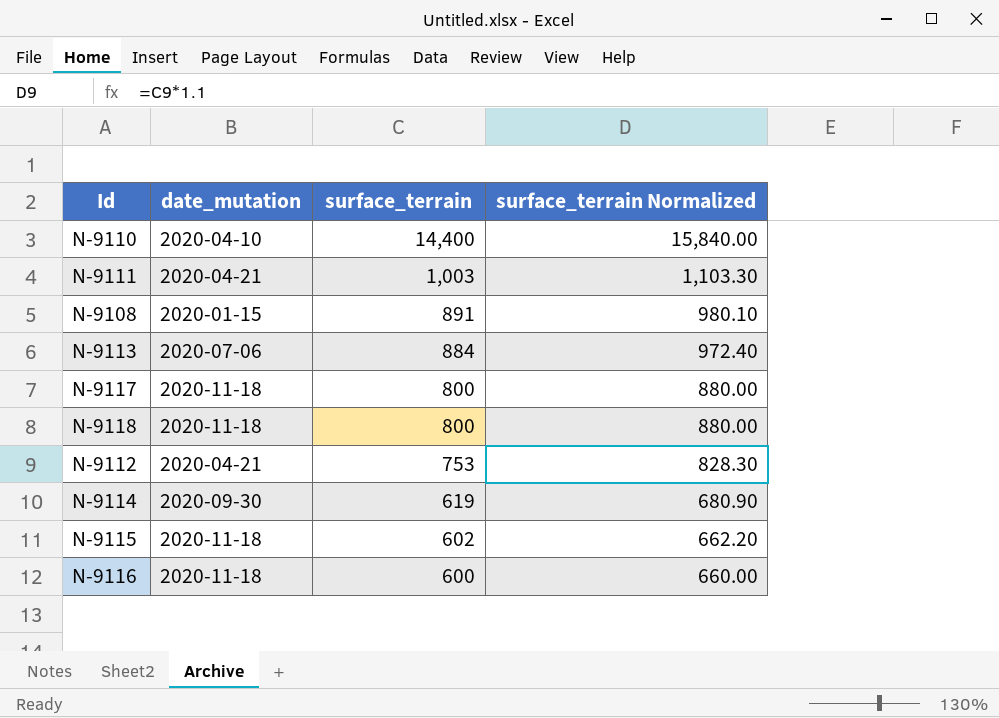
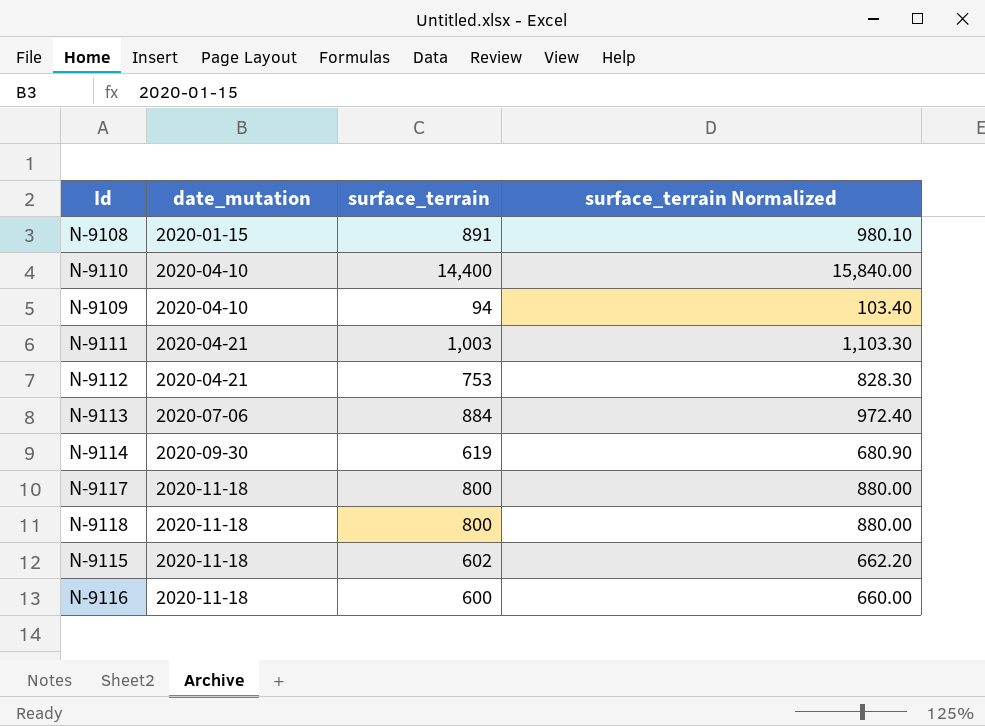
row order: surface_terrain descending -> date_mutation ascending
row N-9109: none -> 2020-04-10 | 94 | 103.40

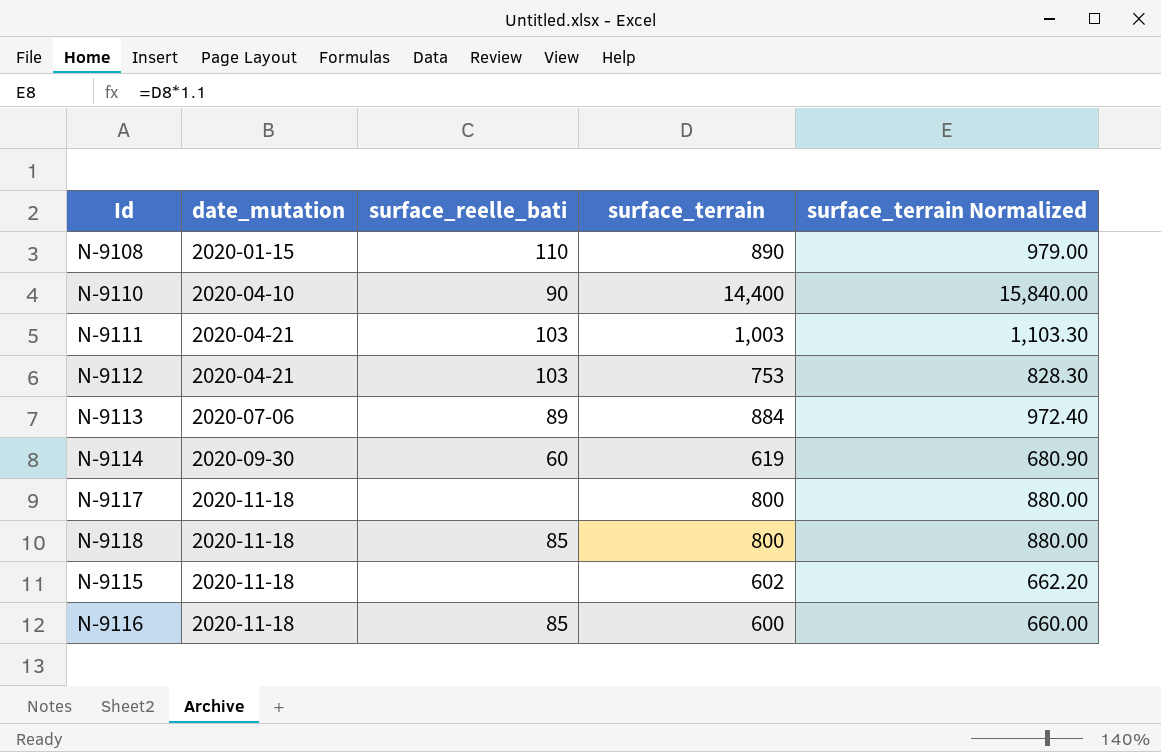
column surface_reelle_bati | position: none -> 3
row N-9109: 2020-04-10 | 94 | 103.40 -> none
N-9108 | surface_terrain: 891 -> 890
N-9108 | surface_terrain Normalized: 980.10 -> 979.00

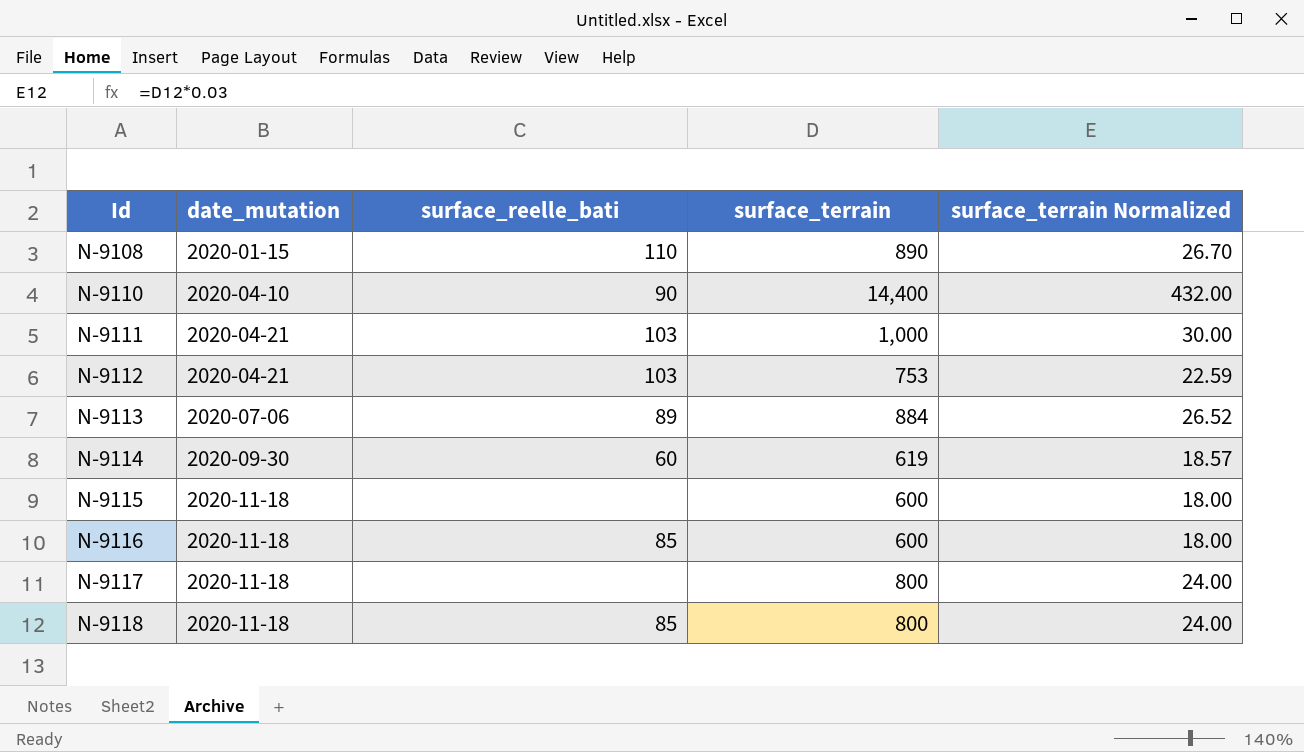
row order: date_mutation ascending -> Id ascending
column surface_terrain Normalized | formula: [surface_terrain] * 1.1 -> [surface_terrain] * 0.03
N-9111 | surface_terrain: 1,003 -> 1,000
N-9115 | surface_terrain: 602 -> 600

